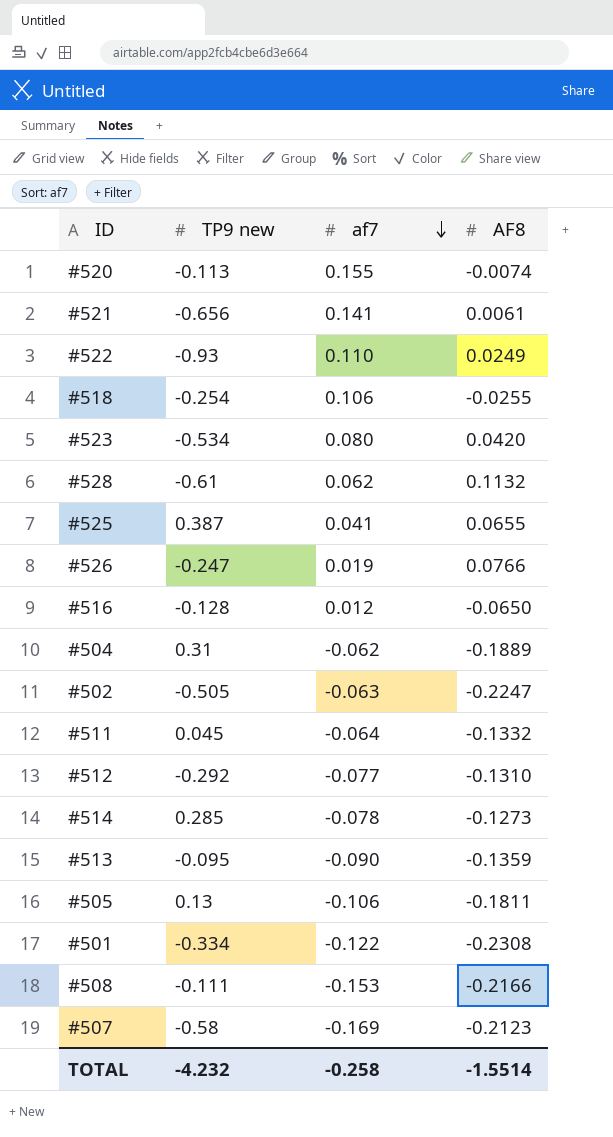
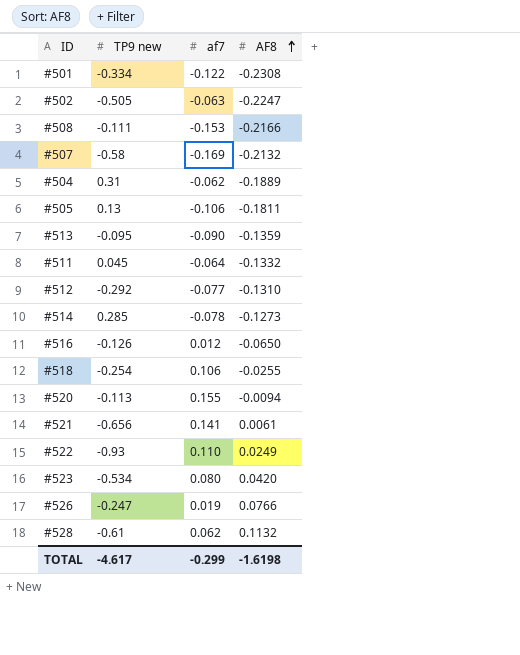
row order: af7 descending -> AF8 ascending
row #525: 0.387 | 0.041 | 0.0655 -> none
#507 | AF8: -0.2123 -> -0.2132
#516 | TP9 new: -0.128 -> -0.126
#520 | AF8: -0.0074 -> -0.0094
TOTAL | TP9 new: -4.232 -> -4.617
TOTAL | af7: -0.258 -> -0.299
TOTAL | AF8: -1.5514 -> -1.6198

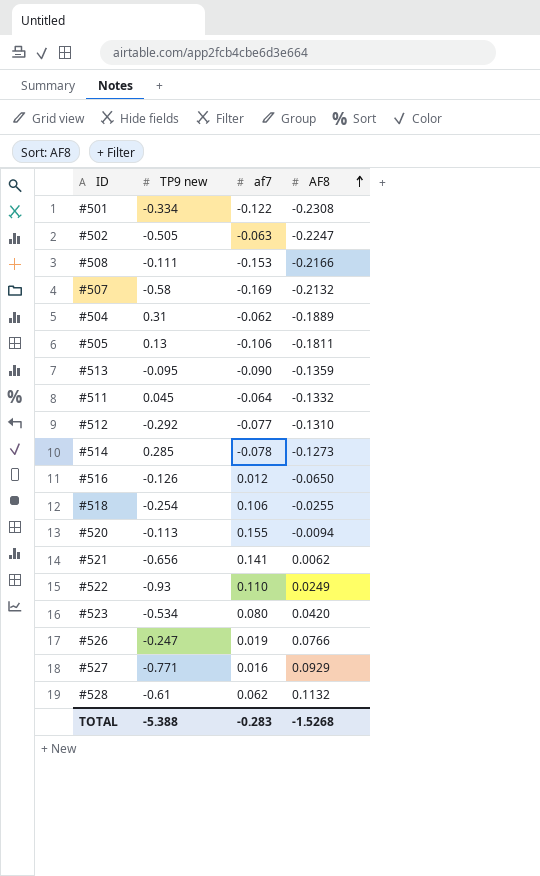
#521 | AF8: 0.0061 -> 0.0062
row #527: none -> -0.771 | 0.016 | 0.0929
TOTAL | TP9 new: -4.617 -> -5.388
TOTAL | af7: -0.299 -> -0.283
TOTAL | AF8: -1.6198 -> -1.5268

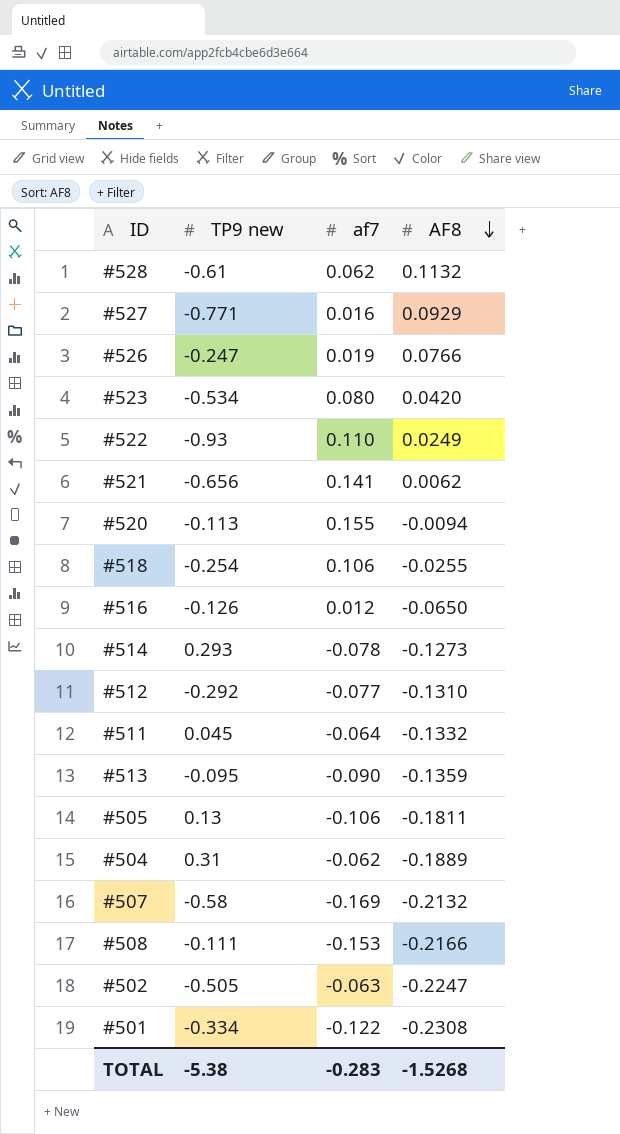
row order: AF8 ascending -> AF8 descending
#514 | TP9 new: 0.285 -> 0.293
TOTAL | TP9 new: -5.388 -> -5.38

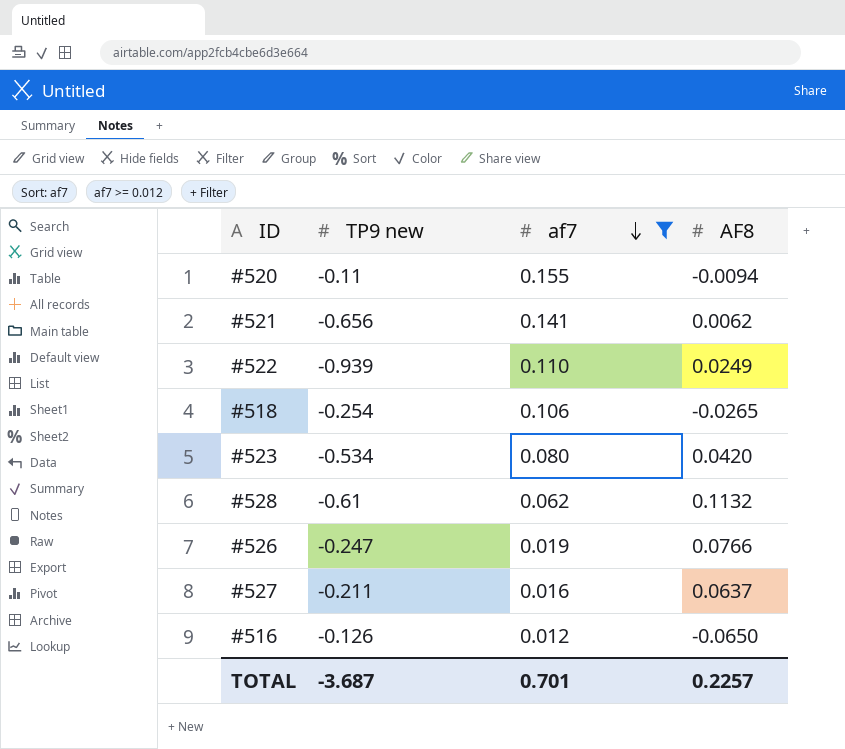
filter: none -> af7 >= 0.012
row order: AF8 descending -> af7 descending
#520 | TP9 new: -0.113 -> -0.11
#522 | TP9 new: -0.93 -> -0.939
#518 | AF8: -0.0255 -> -0.0265
#527 | TP9 new: -0.771 -> -0.211
#527 | AF8: 0.0929 -> 0.0637
TOTAL | TP9 new: -5.38 -> -3.687
TOTAL | af7: -0.283 -> 0.701
TOTAL | AF8: -1.5268 -> 0.2257

